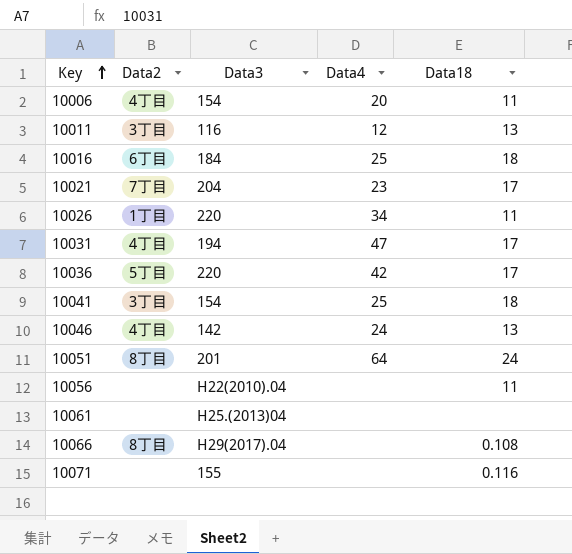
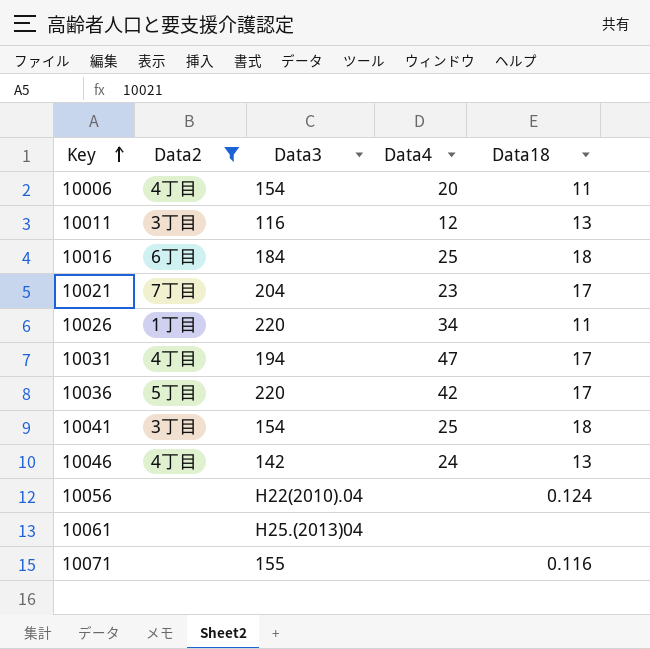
filter: none -> Data2 != 8丁目
10056 | Data18: 11 -> 0.124

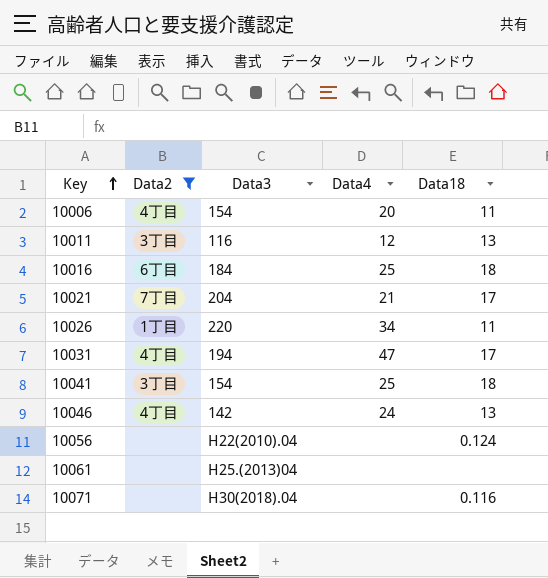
row 10036: 5丁目 | 220 | 42 | 17 -> none
10021 | Data4: 23 -> 21
10071 | Data3: 155 -> H30(2018).04

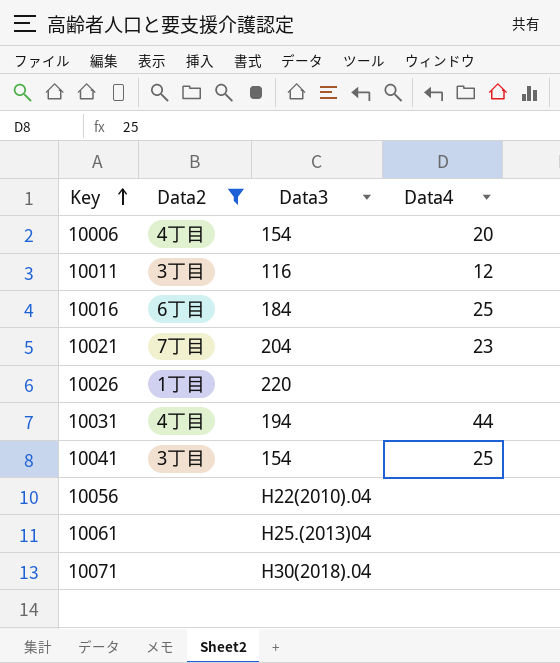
column Data18 | position: 5 -> none
row 10046: 4丁目 | 142 | 24 | 13 -> none
10021 | Data4: 21 -> 23
10026 | Data4: 34 -> none
10031 | Data4: 47 -> 44

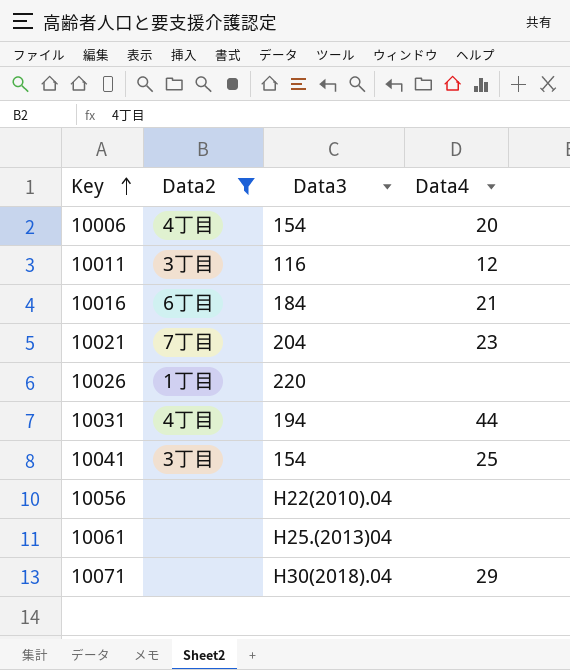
10016 | Data4: 25 -> 21
10071 | Data4: none -> 29

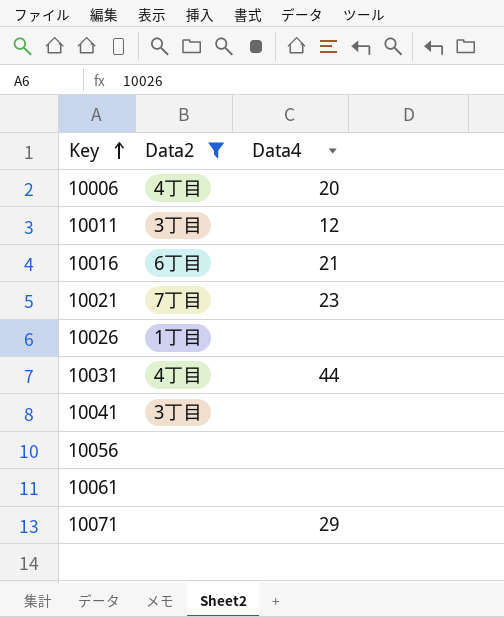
column Data3 | position: 3 -> none
10041 | Data4: 25 -> none

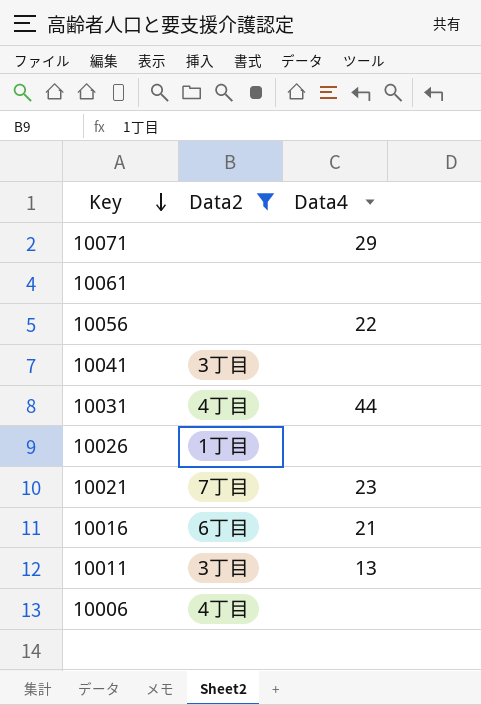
row order: Key ascending -> Key descending
10056 | Data4: none -> 22
10011 | Data4: 12 -> 13
10006 | Data4: 20 -> none

